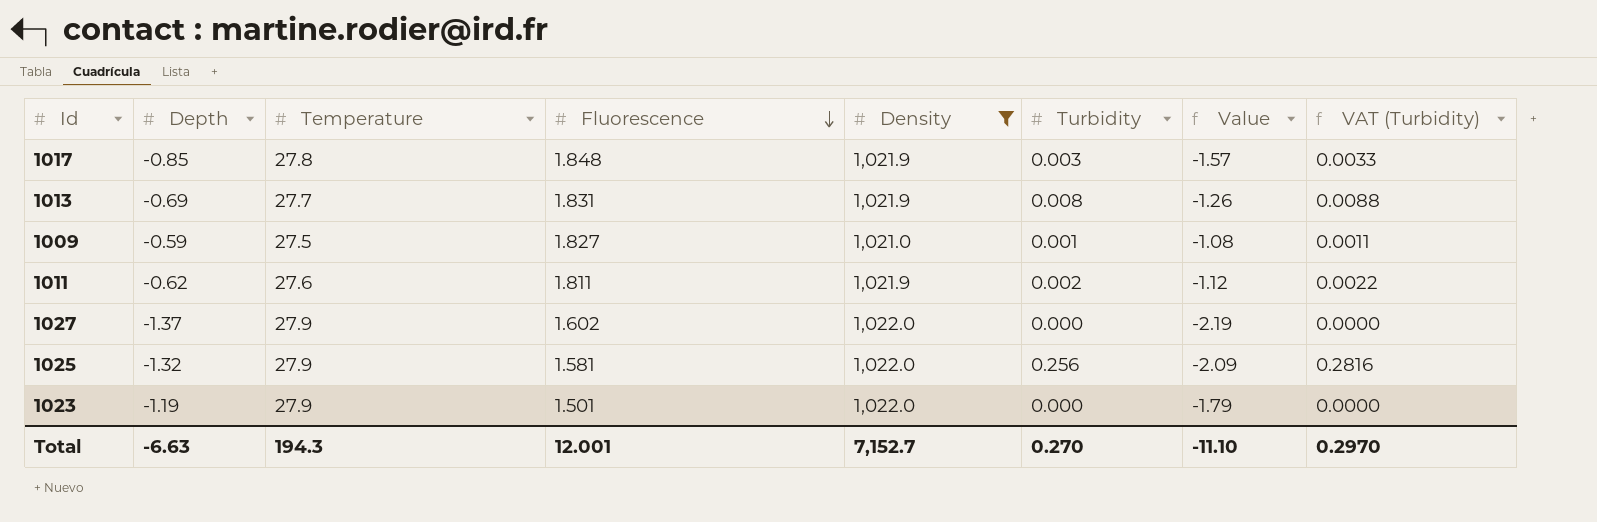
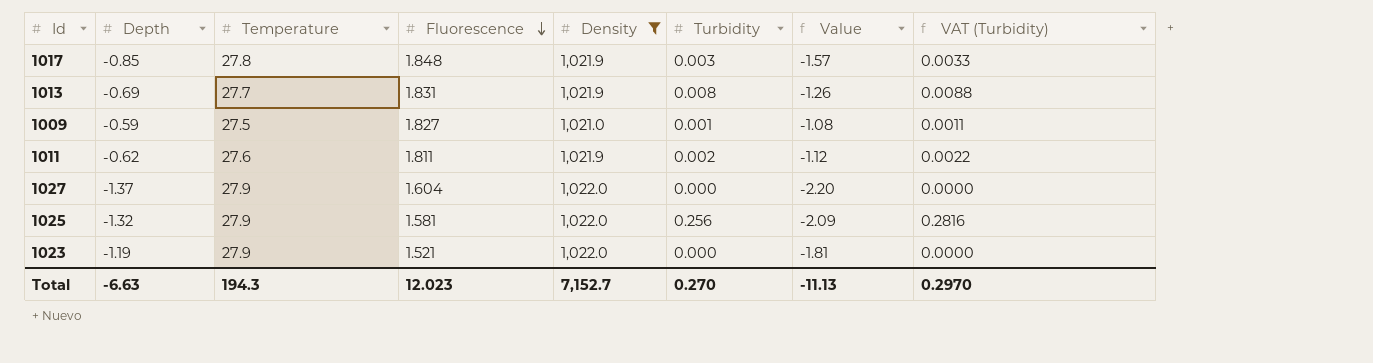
1027 | Fluorescence: 1.602 -> 1.604
1027 | Value: -2.19 -> -2.20
1023 | Fluorescence: 1.501 -> 1.521
1023 | Value: -1.79 -> -1.81
Total | Fluorescence: 12.001 -> 12.023
Total | Value: -11.10 -> -11.13

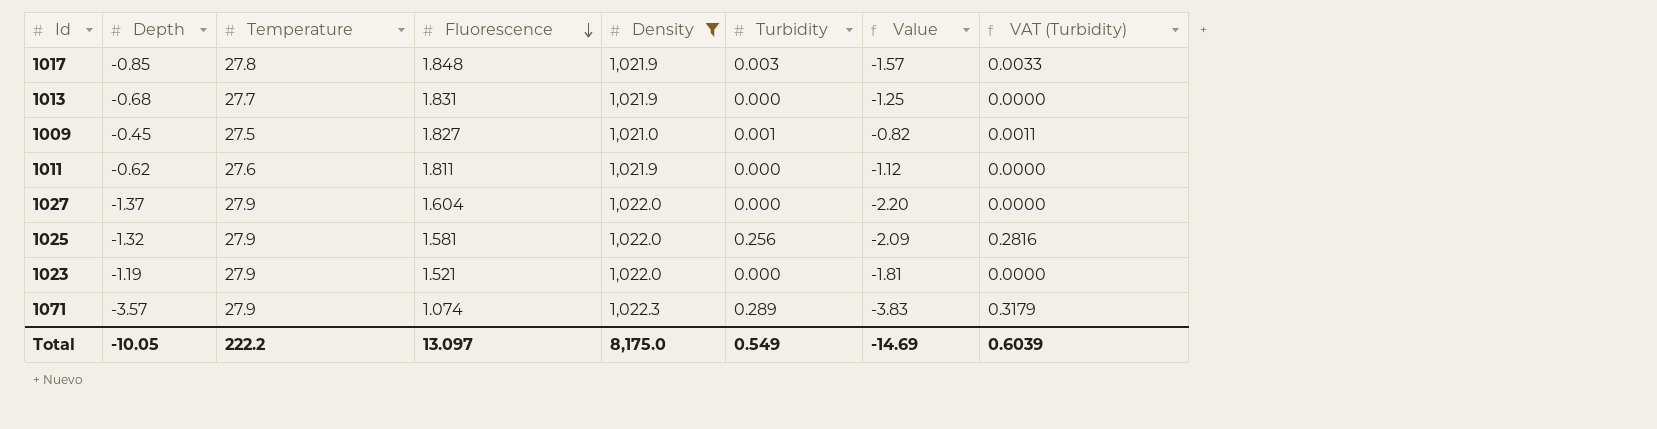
1013 | Depth: -0.69 -> -0.68
1013 | Turbidity: 0.008 -> 0.000
1013 | Value: -1.26 -> -1.25
1013 | VAT (Turbidity): 0.0088 -> 0.0000
1009 | Depth: -0.59 -> -0.45
1009 | Value: -1.08 -> -0.82
1011 | Turbidity: 0.002 -> 0.000
1011 | VAT (Turbidity): 0.0022 -> 0.0000
row 1071: none -> -3.57 | 27.9 | 1.074 | 1,022.3 | 0.289 | -3.83 | 0.3179
Total | Depth: -6.63 -> -10.05
Total | Temperature: 194.3 -> 222.2
Total | Fluorescence: 12.023 -> 13.097
Total | Density: 7,152.7 -> 8,175.0
Total | Turbidity: 0.270 -> 0.549
Total | Value: -11.13 -> -14.69
Total | VAT (Turbidity): 0.2970 -> 0.6039

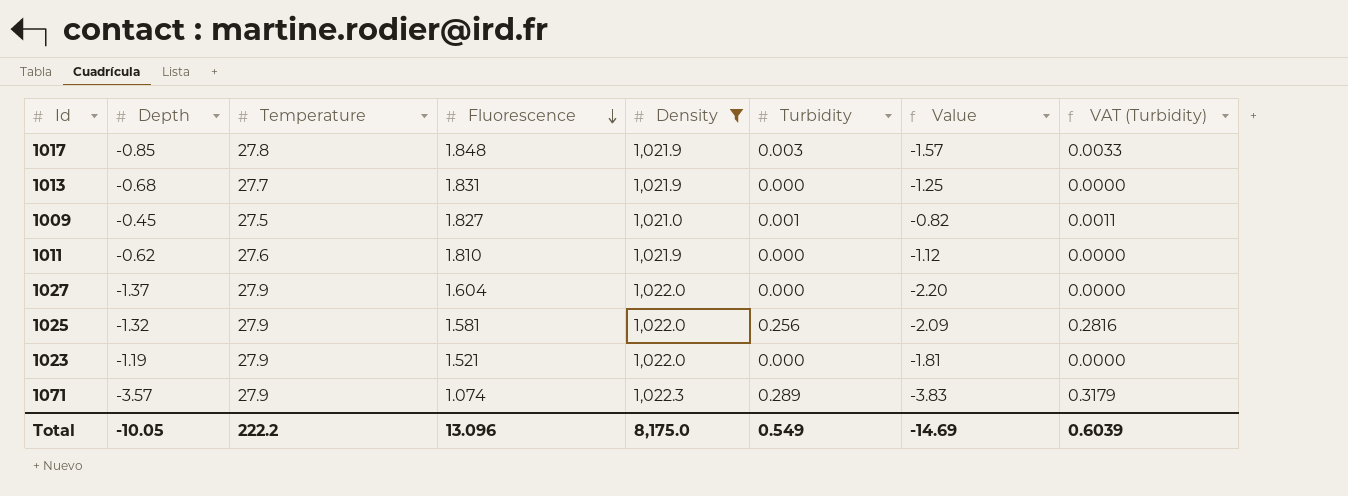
1011 | Fluorescence: 1.811 -> 1.810
Total | Fluorescence: 13.097 -> 13.096

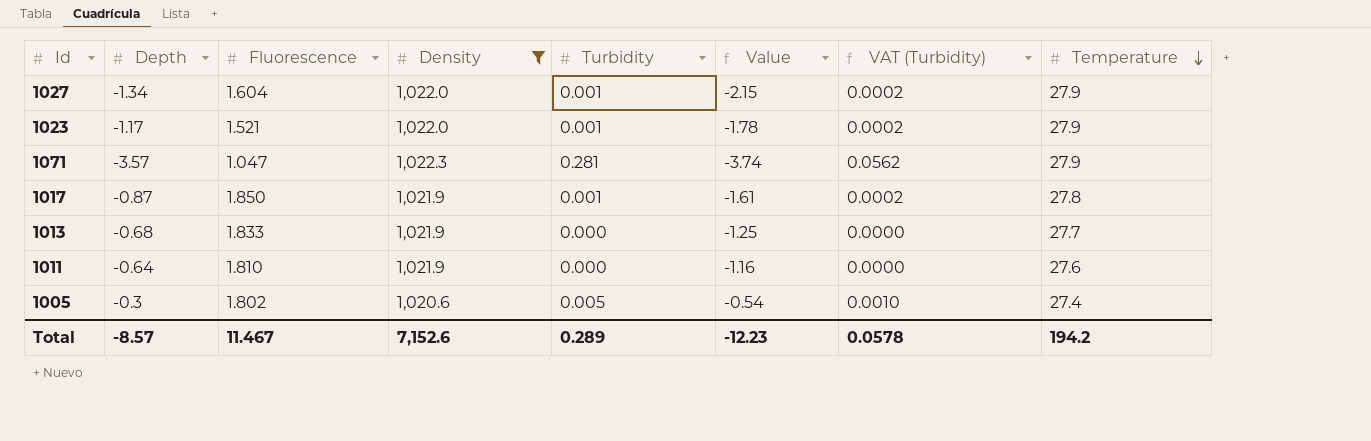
row order: Fluorescence descending -> Temperature descending
column VAT (Turbidity) | formula: [Turbidity] * 1.1 -> [Turbidity] * 0.2
column Temperature | position: 3 -> 8
row 1009: -0.45 | 27.5 | 1.827 | 1,021.0 | 0.001 | -0.82 | 0.0011 -> none
row 1025: -1.32 | 27.9 | 1.581 | 1,022.0 | 0.256 | -2.09 | 0.2816 -> none
1027 | Depth: -1.37 -> -1.34
1027 | Turbidity: 0.000 -> 0.001
1027 | Value: -2.20 -> -2.15
1023 | Depth: -1.19 -> -1.17
1023 | Turbidity: 0.000 -> 0.001
1023 | Value: -1.81 -> -1.78
1071 | Fluorescence: 1.074 -> 1.047
1071 | Turbidity: 0.289 -> 0.281
1071 | Value: -3.83 -> -3.74
1017 | Depth: -0.85 -> -0.87
1017 | Fluorescence: 1.848 -> 1.850
1017 | Turbidity: 0.003 -> 0.001
1017 | Value: -1.57 -> -1.61
1013 | Fluorescence: 1.831 -> 1.833
1011 | Depth: -0.62 -> -0.64
1011 | Value: -1.12 -> -1.16
row 1005: none -> -0.3 | 1.802 | 1,020.6 | 0.005 | -0.54 | 0.0010 | 27.4
Total | Depth: -10.05 -> -8.57
Total | Fluorescence: 13.096 -> 11.467
Total | Density: 8,175.0 -> 7,152.6
Total | Turbidity: 0.549 -> 0.289
Total | Value: -14.69 -> -12.23
Total | VAT (Turbidity): 0.6039 -> 0.0578
Total | Temperature: 222.2 -> 194.2

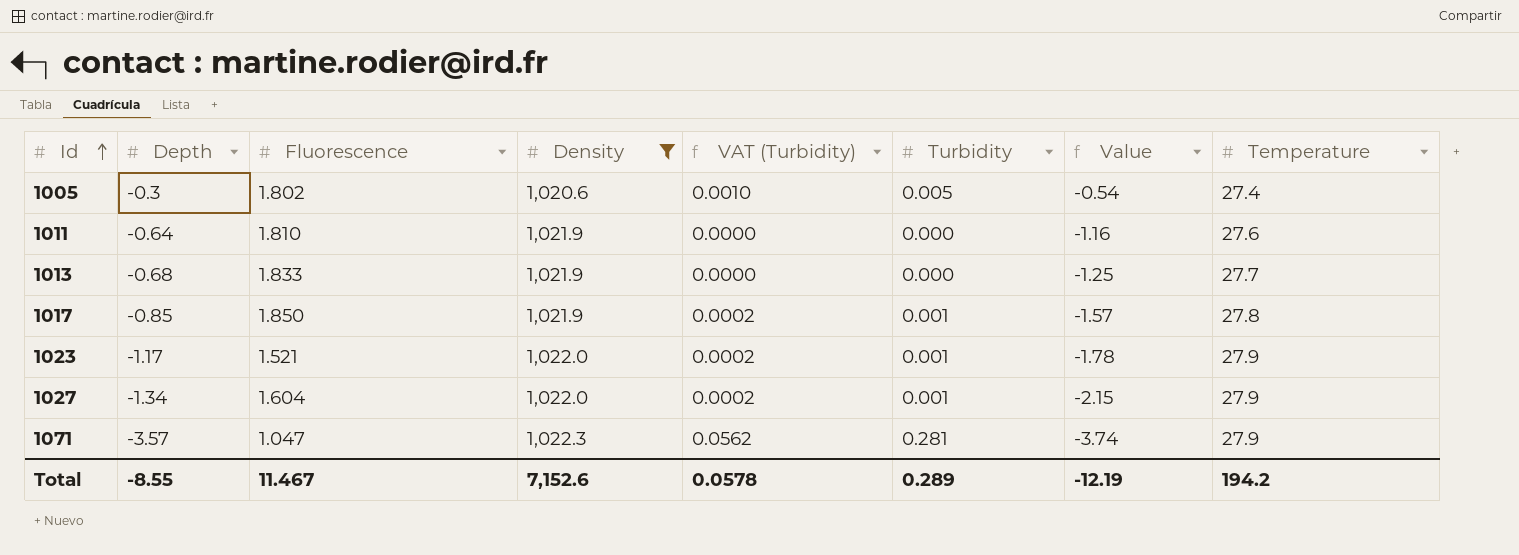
row order: Temperature descending -> Id ascending
column VAT (Turbidity) | position: 7 -> 5
1017 | Depth: -0.87 -> -0.85
1017 | Value: -1.61 -> -1.57
Total | Depth: -8.57 -> -8.55
Total | Value: -12.23 -> -12.19

